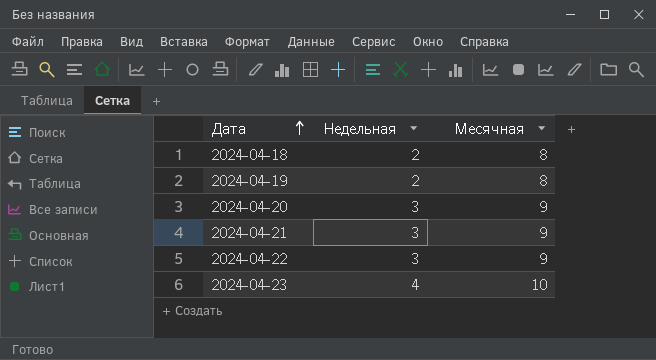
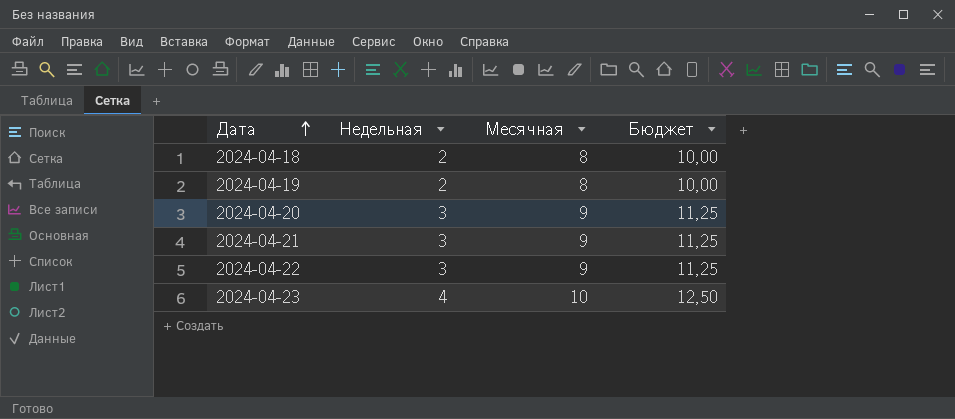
column Бюджет | formula: none -> [Месячная] * 1,25

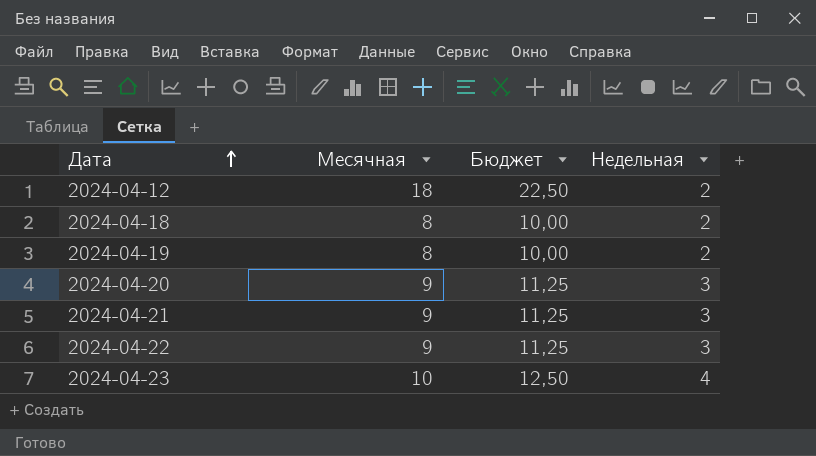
column Недельная | position: 2 -> 4
row 2024-04-12: none -> 18 | 22,50 | 2

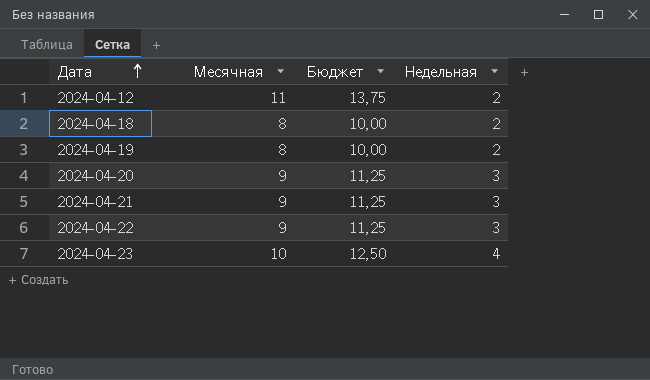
2024-04-12 | Месячная: 18 -> 11
2024-04-12 | Бюджет: 22,50 -> 13,75

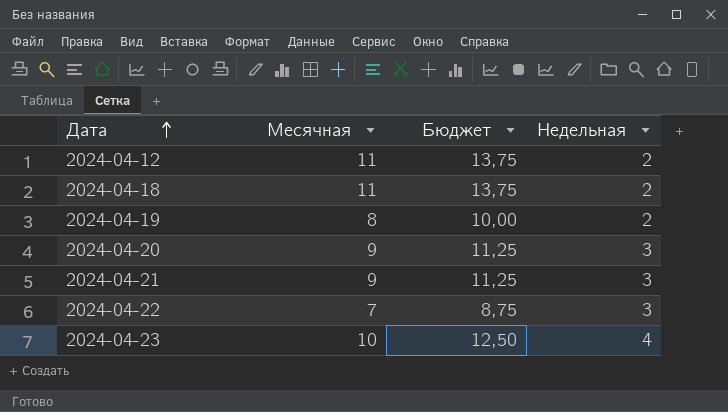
2024-04-18 | Месячная: 8 -> 11
2024-04-18 | Бюджет: 10,00 -> 13,75
2024-04-22 | Месячная: 9 -> 7
2024-04-22 | Бюджет: 11,25 -> 8,75

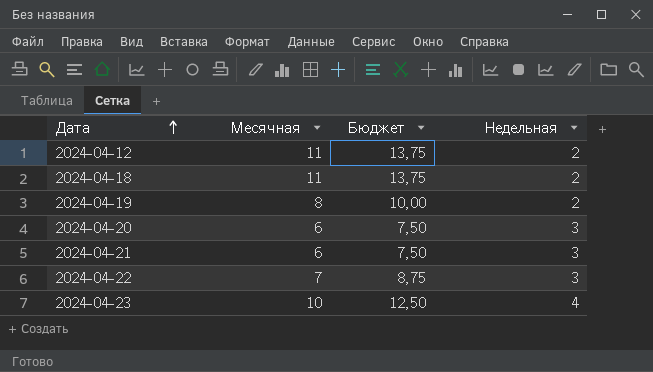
2024-04-20 | Месячная: 9 -> 6
2024-04-20 | Бюджет: 11,25 -> 7,50
2024-04-21 | Месячная: 9 -> 6
2024-04-21 | Бюджет: 11,25 -> 7,50

